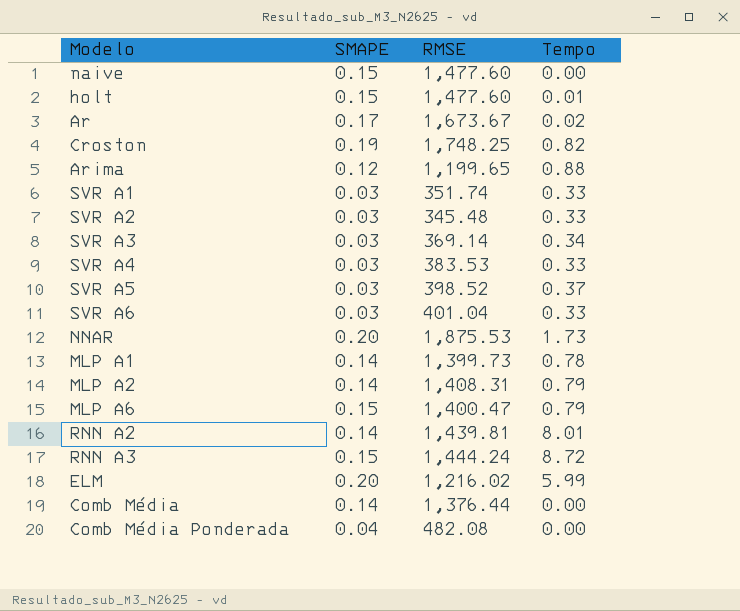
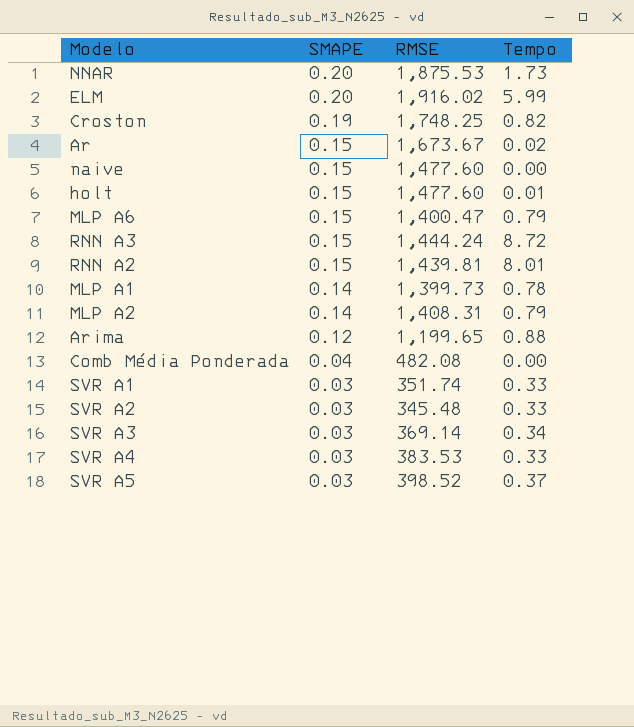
row order: none -> SMAPE descending
row SVR A6: 0.03 | 401.04 | 0.33 -> none
row Comb Média: 0.14 | 1,376.44 | 0.00 -> none
ELM | RMSE: 1,216.02 -> 1,916.02
Ar | SMAPE: 0.17 -> 0.15
RNN A2 | SMAPE: 0.14 -> 0.15

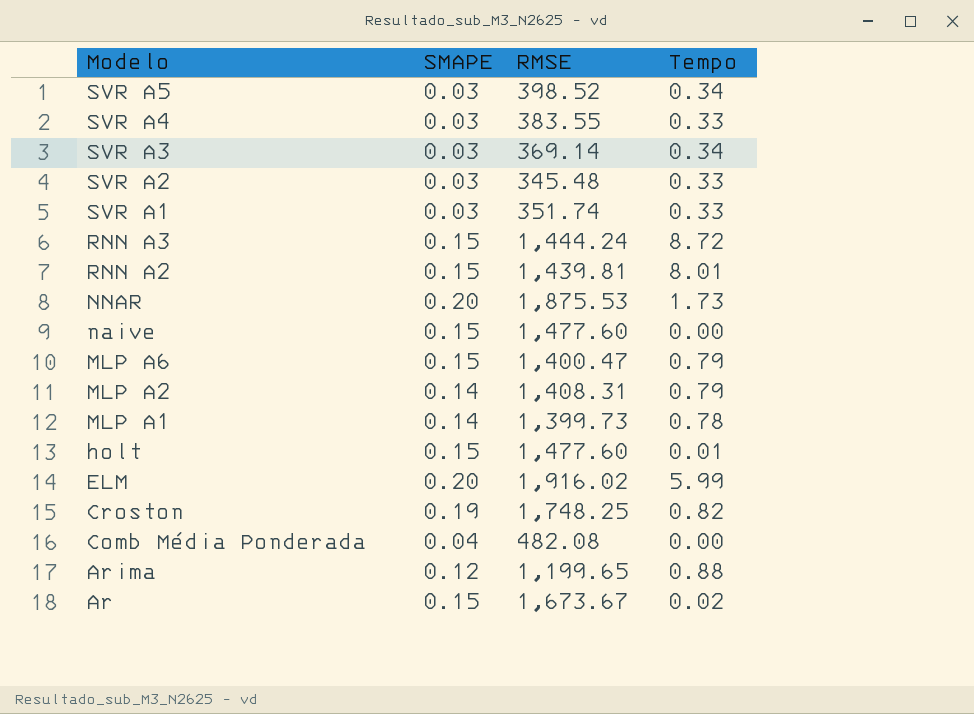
row order: SMAPE descending -> Modelo descending
SVR A5 | Tempo: 0.37 -> 0.34
SVR A4 | RMSE: 383.53 -> 383.55

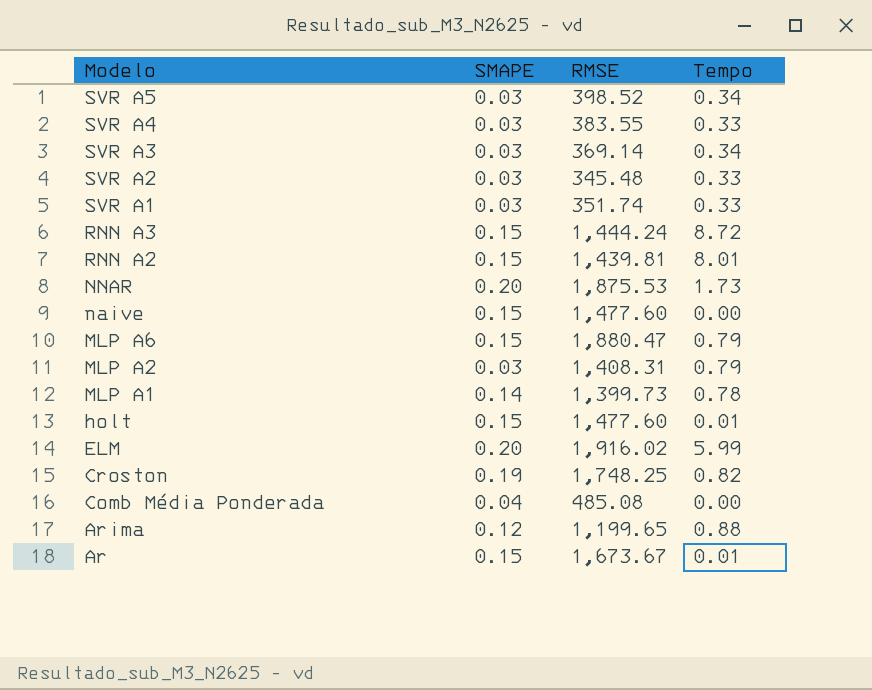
MLP A6 | RMSE: 1,400.47 -> 1,880.47
MLP A2 | SMAPE: 0.14 -> 0.03
Comb Média Ponderada | RMSE: 482.08 -> 485.08
Ar | Tempo: 0.02 -> 0.01

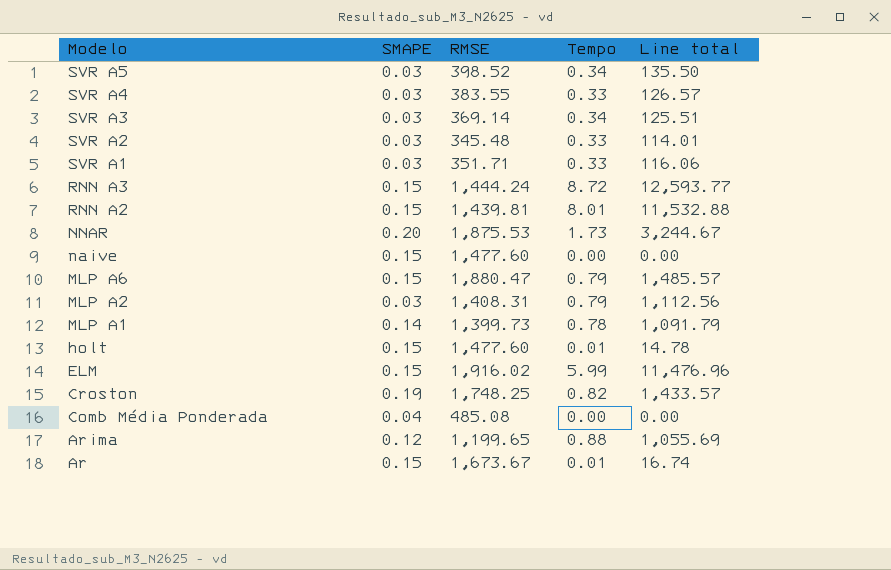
column Line total | formula: none -> [RMSE] * [Tempo]
SVR A1 | RMSE: 351.74 -> 351.71
ELM | SMAPE: 0.20 -> 0.15

